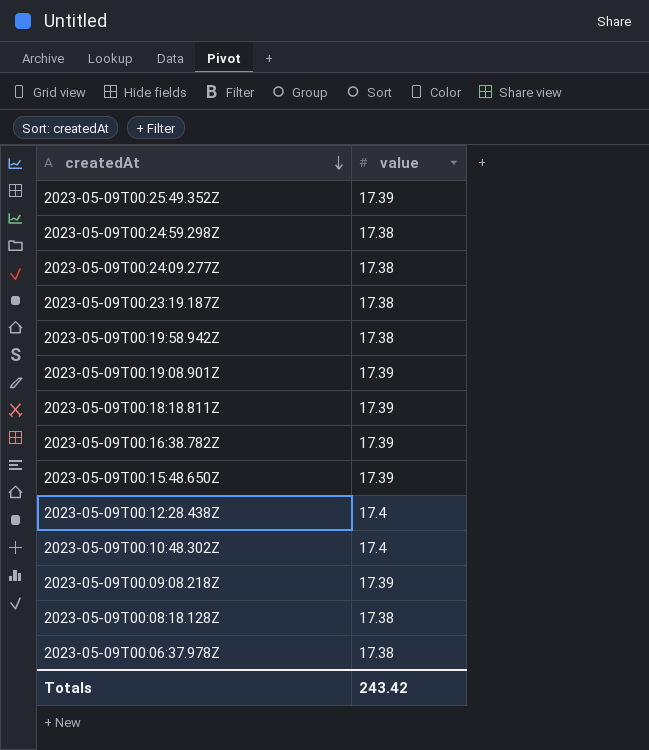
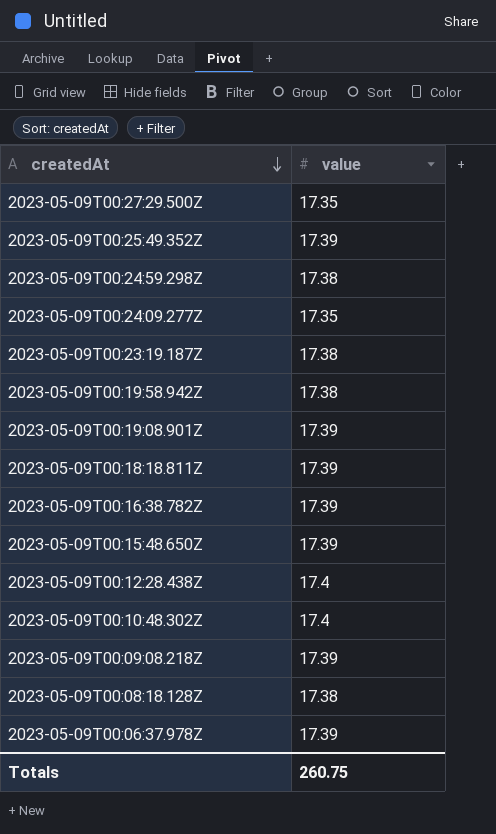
row 2023-05-09T00:27:29.500Z: none -> 17.35
2023-05-09T00:24:09.277Z | value: 17.38 -> 17.35
2023-05-09T00:06:37.978Z | value: 17.38 -> 17.39
Totals | value: 243.42 -> 260.75

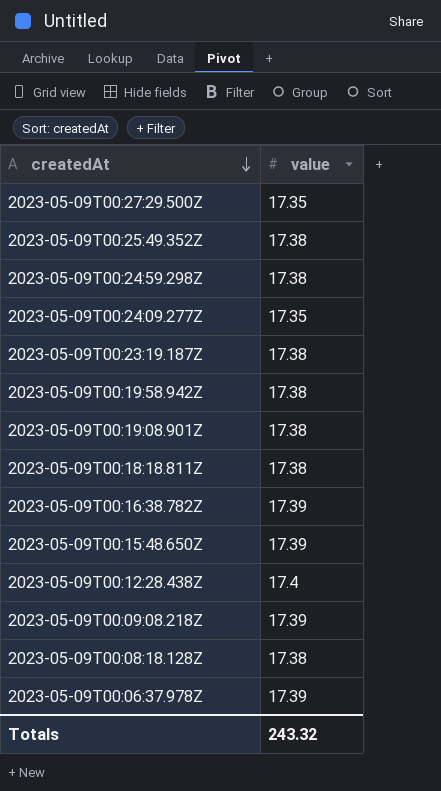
row 2023-05-09T00:10:48.302Z: 17.4 -> none
2023-05-09T00:25:49.352Z | value: 17.39 -> 17.38
2023-05-09T00:19:08.901Z | value: 17.39 -> 17.38
2023-05-09T00:18:18.811Z | value: 17.39 -> 17.38
Totals | value: 260.75 -> 243.32

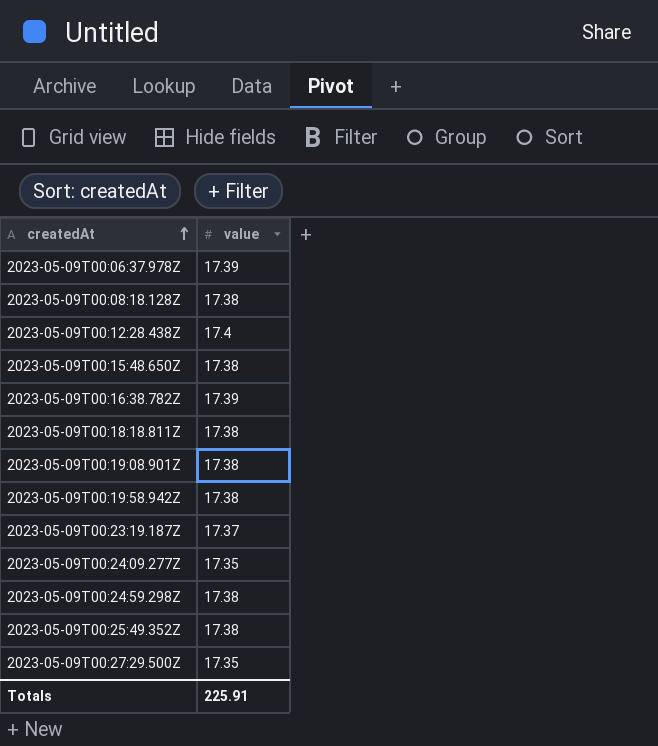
row order: createdAt descending -> createdAt ascending
row 2023-05-09T00:09:08.218Z: 17.39 -> none
2023-05-09T00:15:48.650Z | value: 17.39 -> 17.38
2023-05-09T00:23:19.187Z | value: 17.38 -> 17.37
Totals | value: 243.32 -> 225.91

